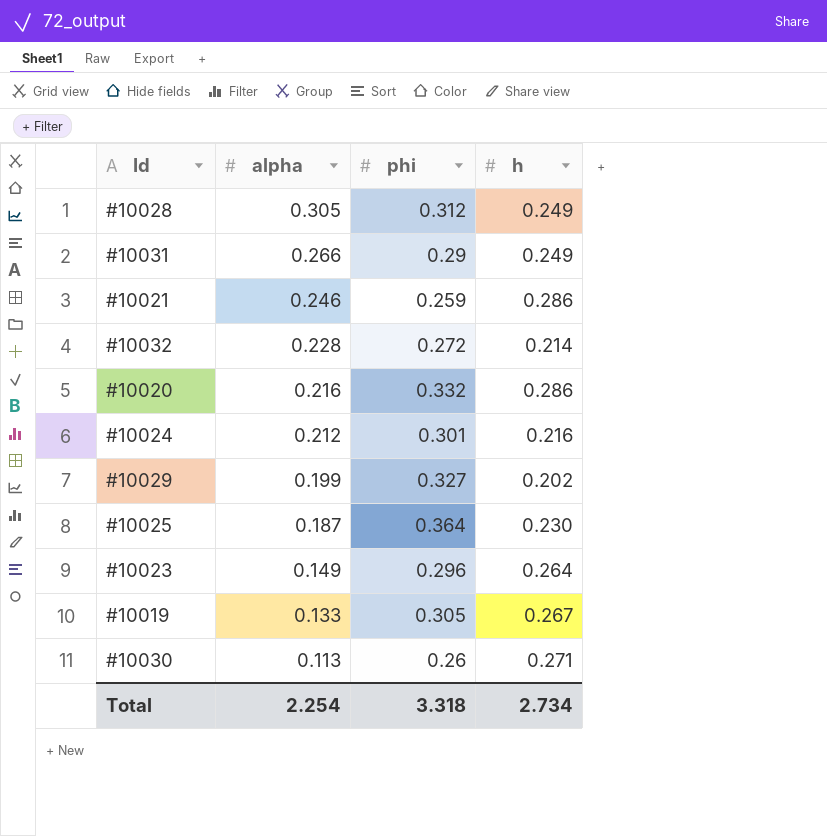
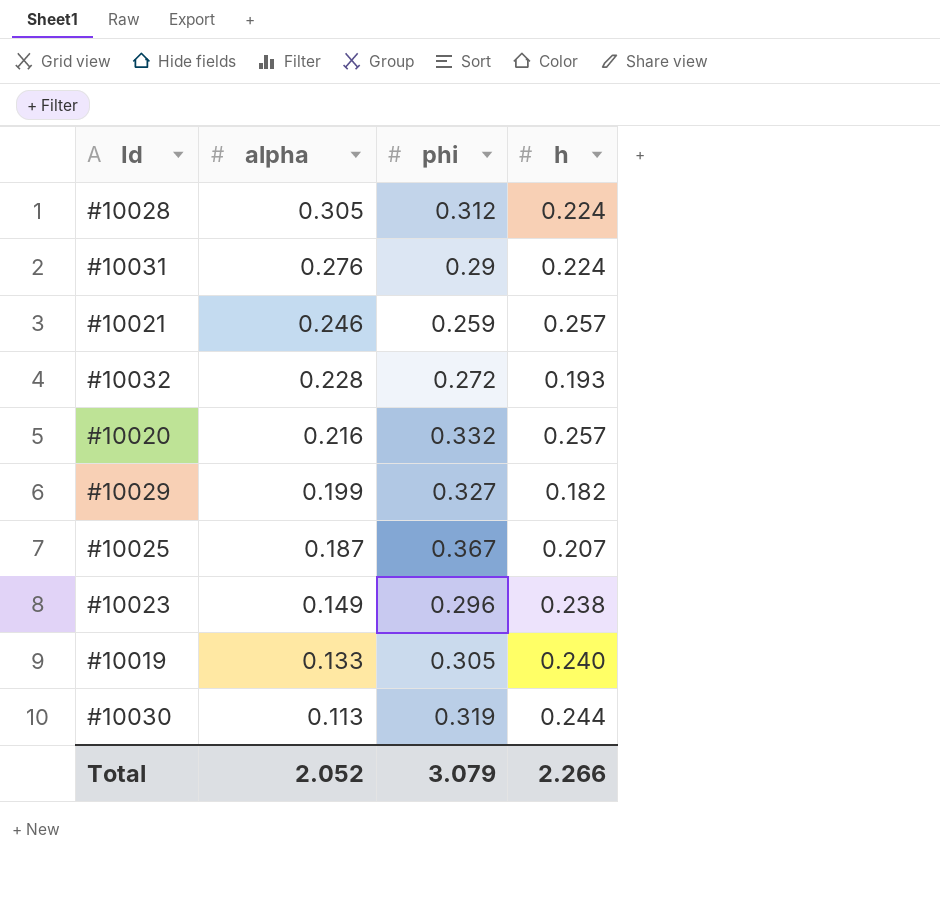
row #10024: 0.212 | 0.301 | 0.216 -> none
#10028 | h: 0.249 -> 0.224
#10031 | alpha: 0.266 -> 0.276
#10031 | h: 0.249 -> 0.224
#10021 | h: 0.286 -> 0.257
#10032 | h: 0.214 -> 0.193
#10020 | h: 0.286 -> 0.257
#10029 | h: 0.202 -> 0.182
#10025 | phi: 0.364 -> 0.367
#10025 | h: 0.230 -> 0.207
#10023 | h: 0.264 -> 0.238
#10019 | h: 0.267 -> 0.240
#10030 | phi: 0.26 -> 0.319
#10030 | h: 0.271 -> 0.244
Total | alpha: 2.254 -> 2.052
Total | phi: 3.318 -> 3.079
Total | h: 2.734 -> 2.266

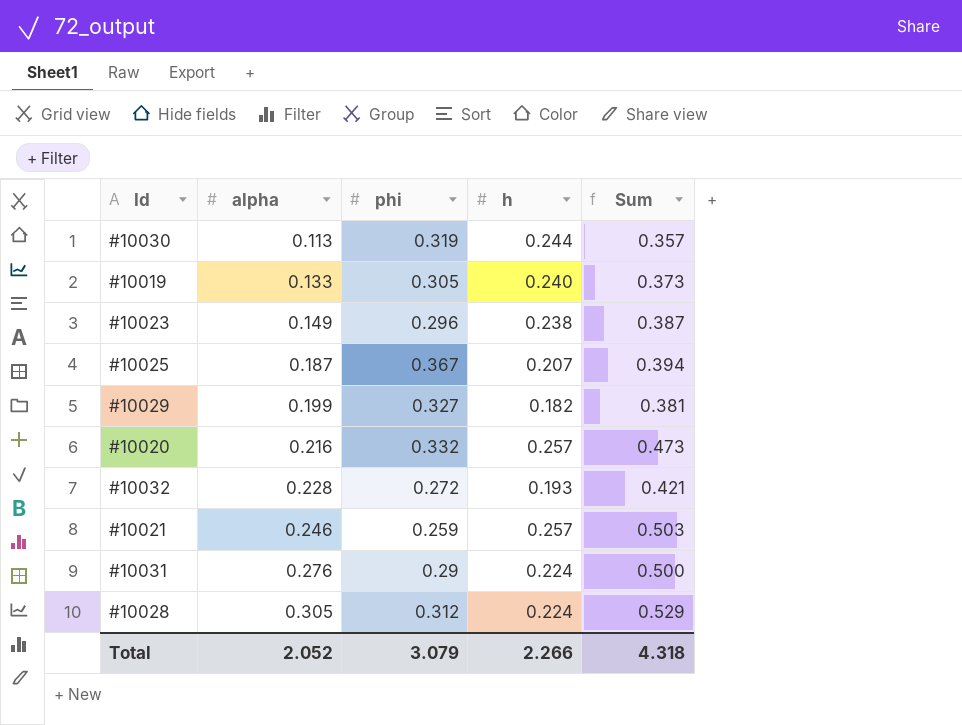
row order: alpha descending -> alpha ascending
column Sum | formula: none -> [alpha] + [h]

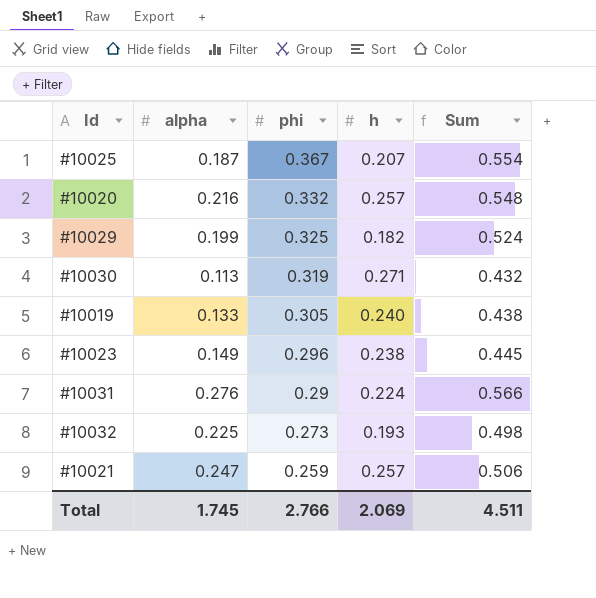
row order: alpha ascending -> phi descending
column Sum | formula: [alpha] + [h] -> [alpha] + [phi]
row #10028: 0.305 | 0.312 | 0.224 | 0.529 -> none
#10029 | phi: 0.327 -> 0.325
#10030 | h: 0.244 -> 0.271
#10032 | alpha: 0.228 -> 0.225
#10032 | phi: 0.272 -> 0.273
#10021 | alpha: 0.246 -> 0.247
Total | alpha: 2.052 -> 1.745
Total | phi: 3.079 -> 2.766
Total | h: 2.266 -> 2.069
Total | Sum: 4.318 -> 4.511

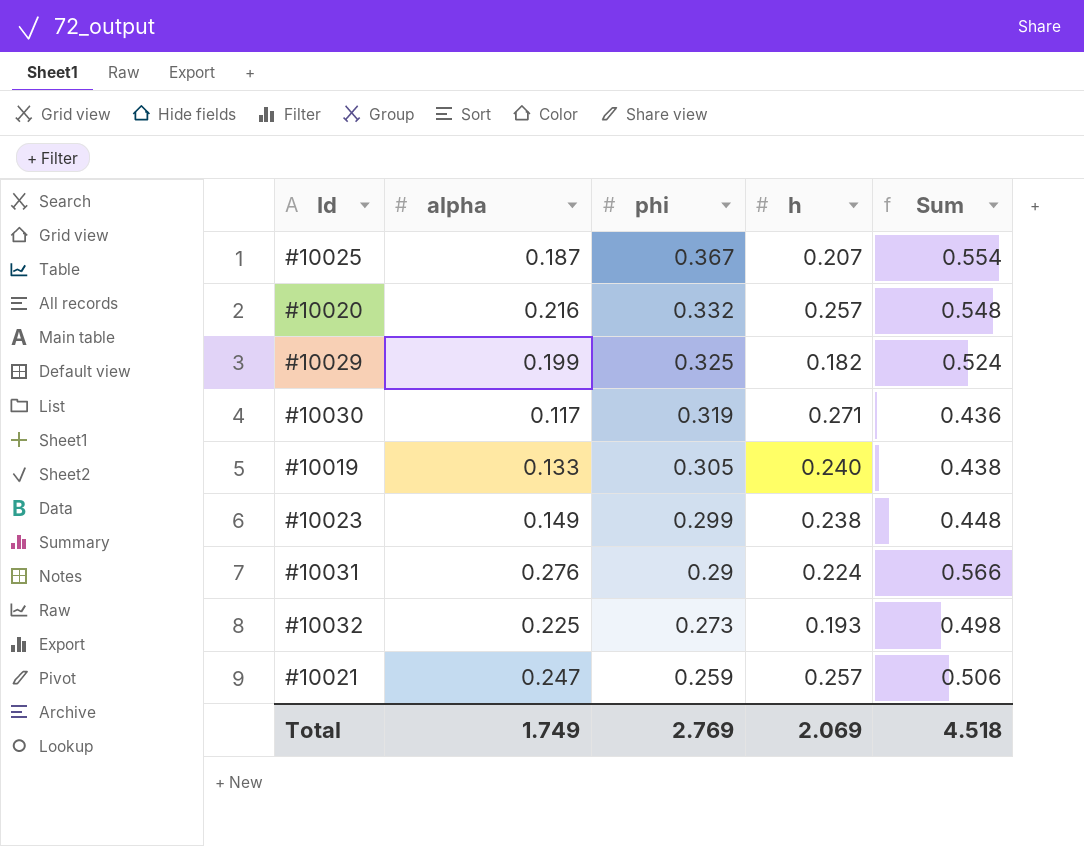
#10030 | alpha: 0.113 -> 0.117
#10030 | Sum: 0.432 -> 0.436
#10023 | phi: 0.296 -> 0.299
#10023 | Sum: 0.445 -> 0.448
Total | alpha: 1.745 -> 1.749
Total | phi: 2.766 -> 2.769
Total | Sum: 4.511 -> 4.518

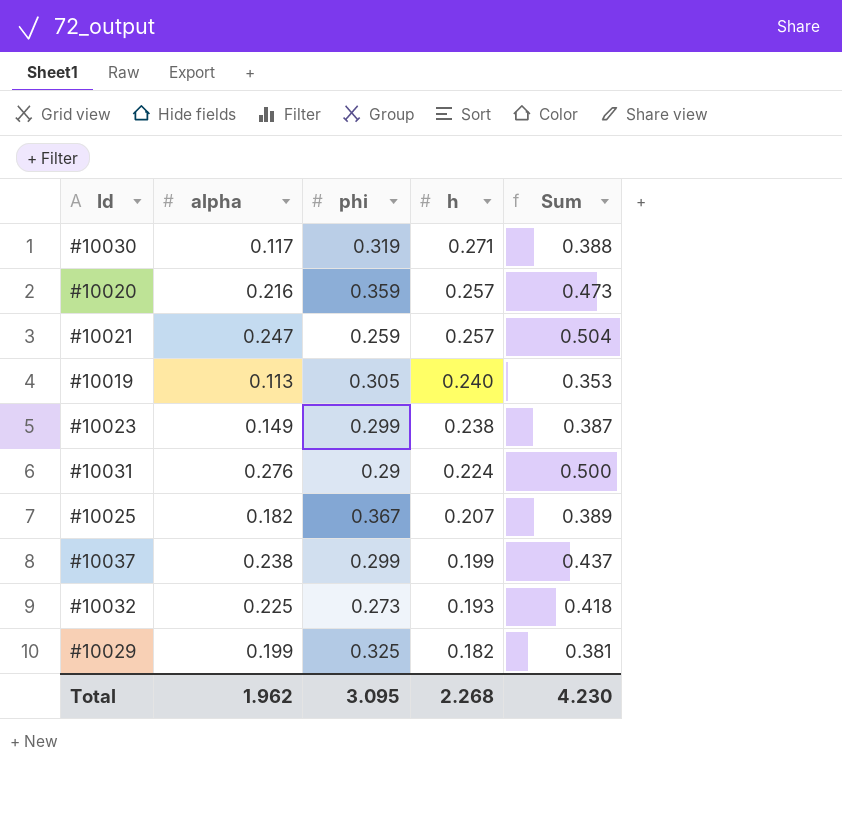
row order: phi descending -> h descending
column Sum | formula: [alpha] + [phi] -> [alpha] + [h]
#10020 | phi: 0.332 -> 0.359
#10019 | alpha: 0.133 -> 0.113
#10025 | alpha: 0.187 -> 0.182
row #10037: none -> 0.238 | 0.299 | 0.199 | 0.437
Total | alpha: 1.749 -> 1.962
Total | phi: 2.769 -> 3.095
Total | h: 2.069 -> 2.268
Total | Sum: 4.518 -> 4.230

